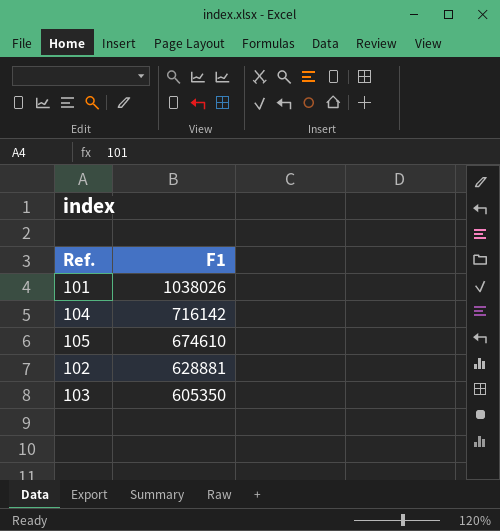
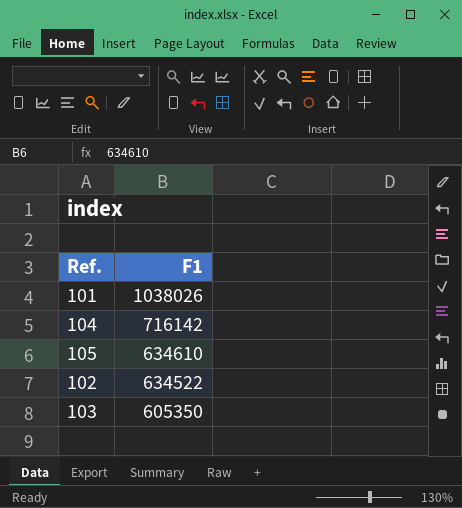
105 | F1: 674610 -> 634610
102 | F1: 628881 -> 634522

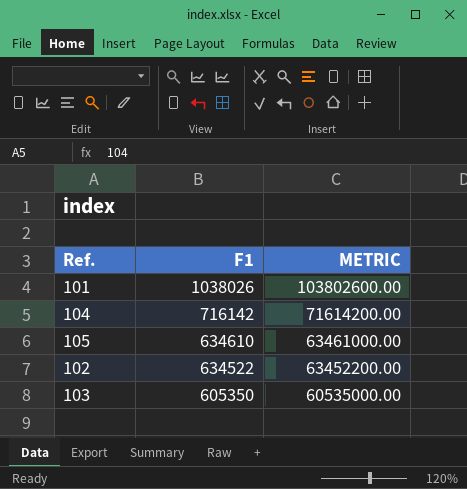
column METRIC | formula: none -> [F1] * 100

